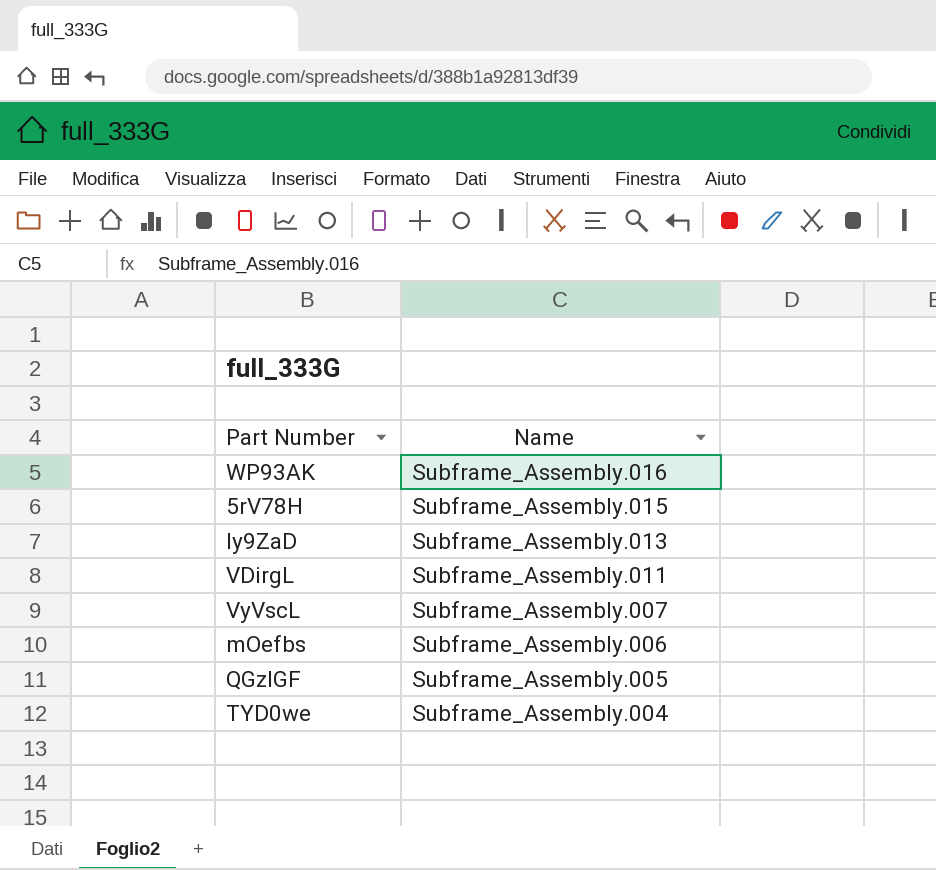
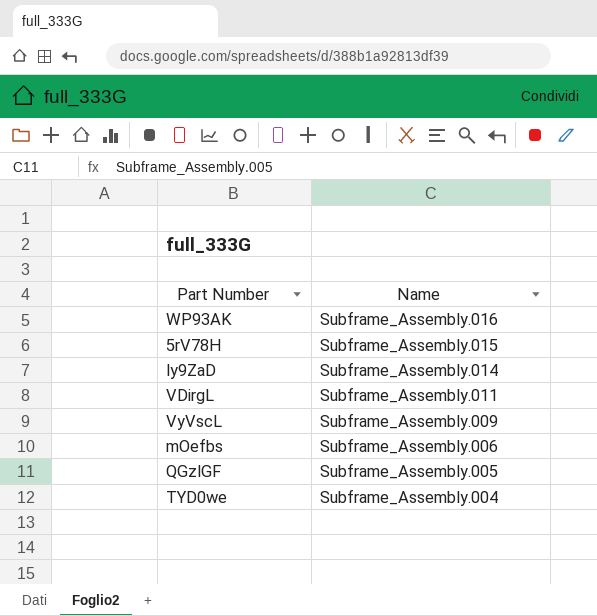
ly9ZaD | Name: Subframe_Assembly.013 -> Subframe_Assembly.014
VyVscL | Name: Subframe_Assembly.007 -> Subframe_Assembly.009

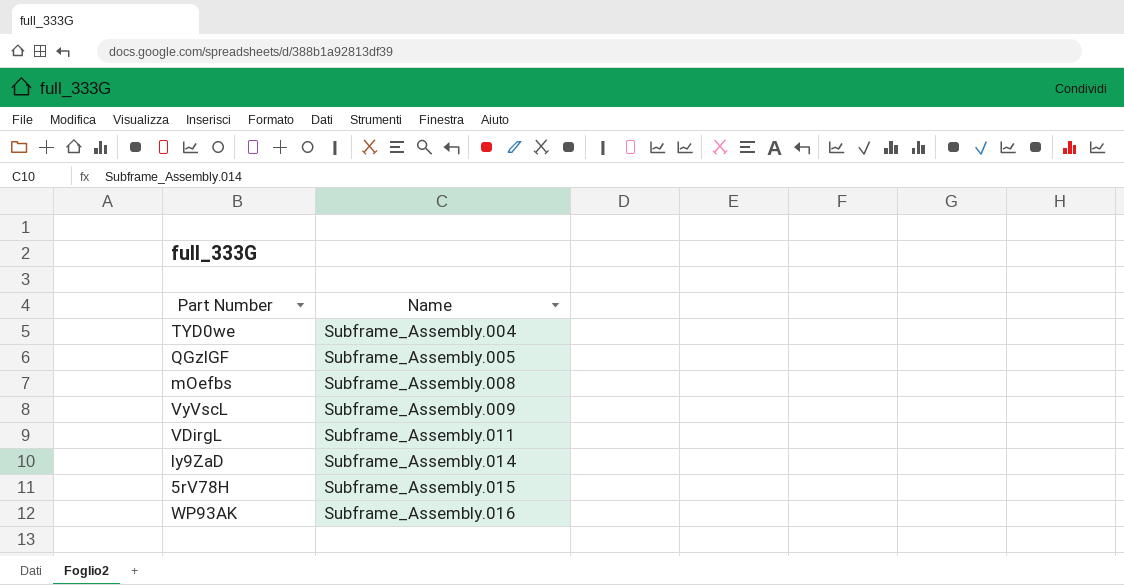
row order: Name descending -> Name ascending
mOefbs | Name: Subframe_Assembly.006 -> Subframe_Assembly.008

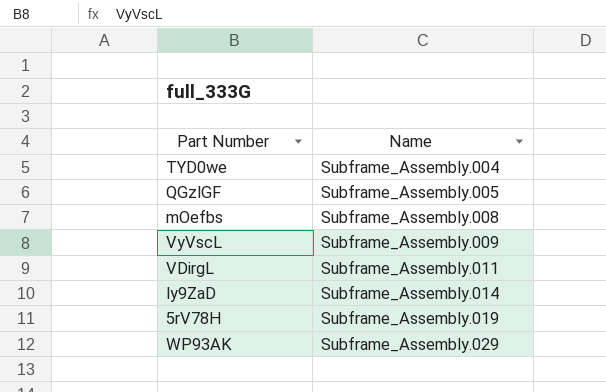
5rV78H | Name: Subframe_Assembly.015 -> Subframe_Assembly.019
WP93AK | Name: Subframe_Assembly.016 -> Subframe_Assembly.029

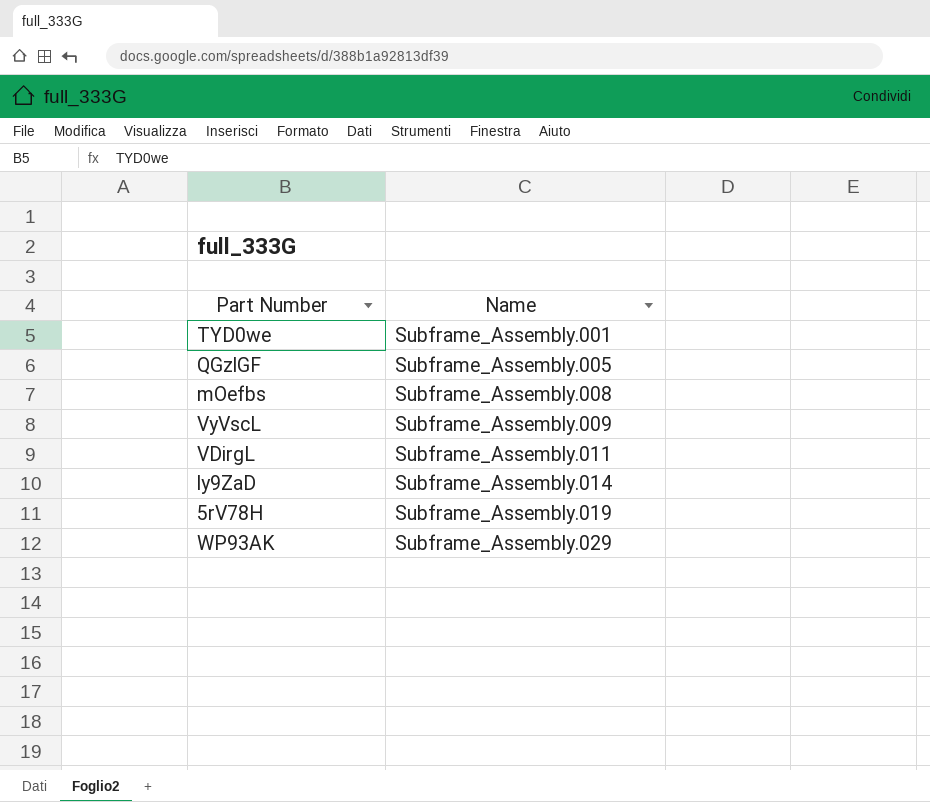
TYD0we | Name: Subframe_Assembly.004 -> Subframe_Assembly.001

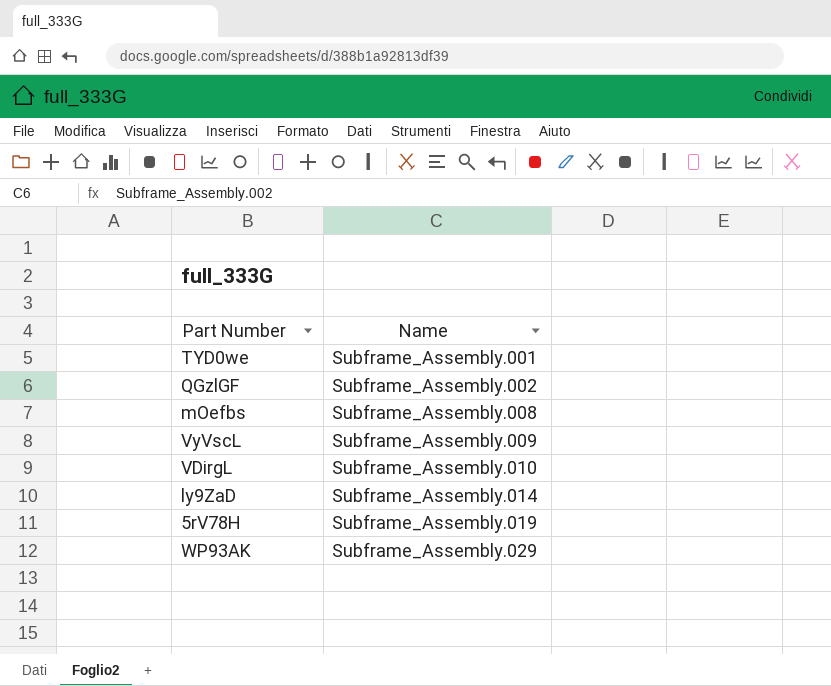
QGzlGF | Name: Subframe_Assembly.005 -> Subframe_Assembly.002
VDirgL | Name: Subframe_Assembly.011 -> Subframe_Assembly.010

